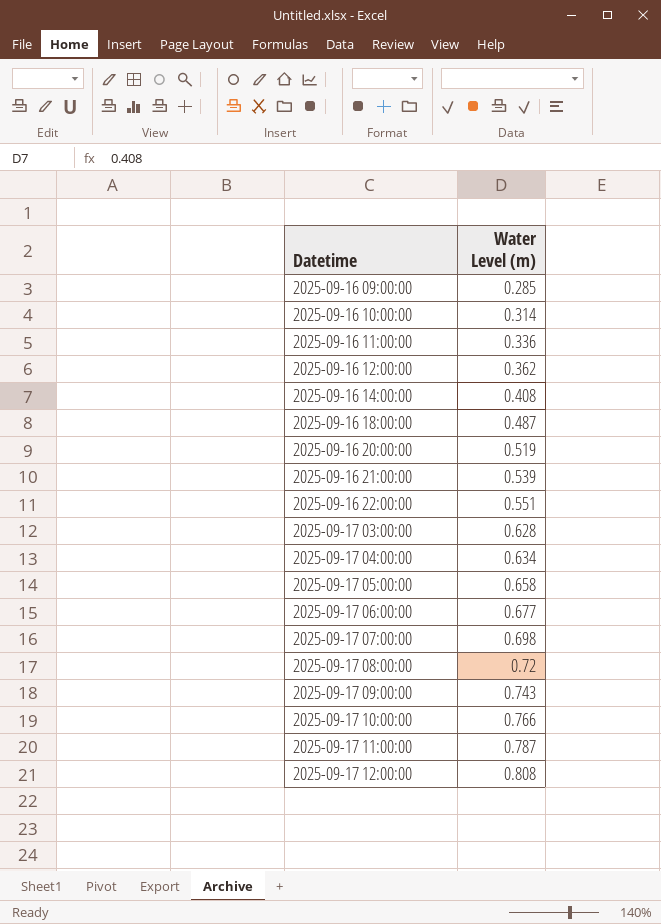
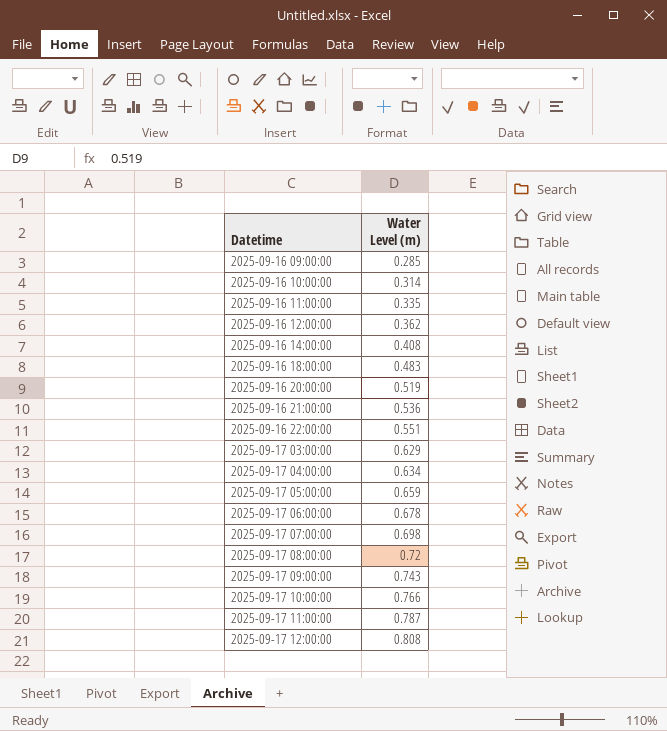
2025-09-16 11:00:00 | Water Level (m): 0.336 -> 0.335
2025-09-16 18:00:00 | Water Level (m): 0.487 -> 0.483
2025-09-16 21:00:00 | Water Level (m): 0.539 -> 0.536
2025-09-17 03:00:00 | Water Level (m): 0.628 -> 0.629
2025-09-17 05:00:00 | Water Level (m): 0.658 -> 0.659
2025-09-17 06:00:00 | Water Level (m): 0.677 -> 0.678

